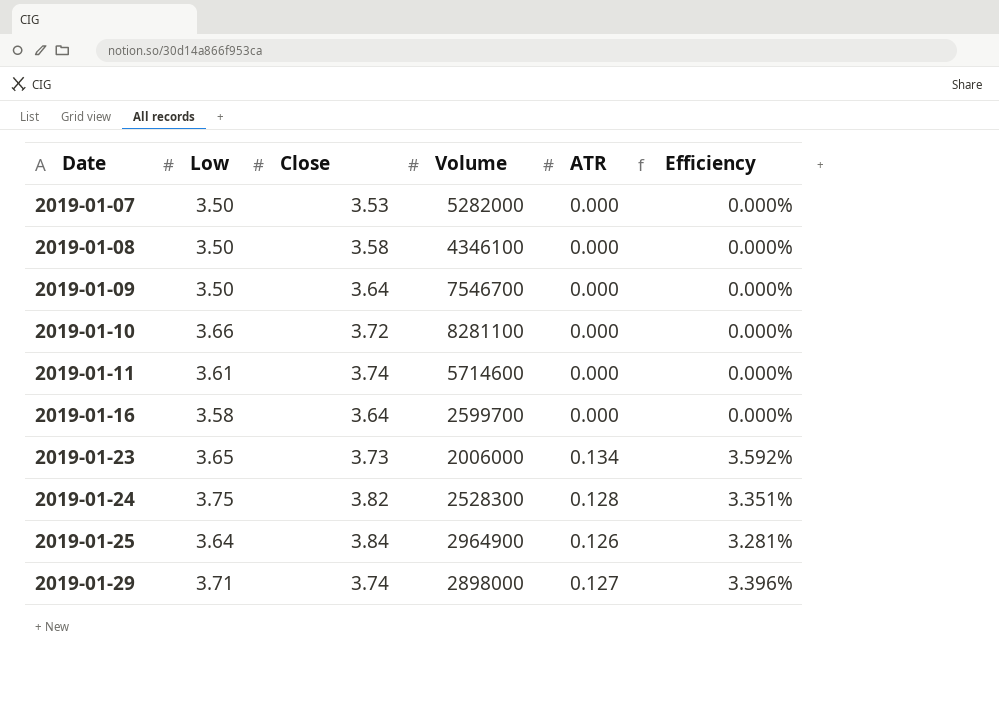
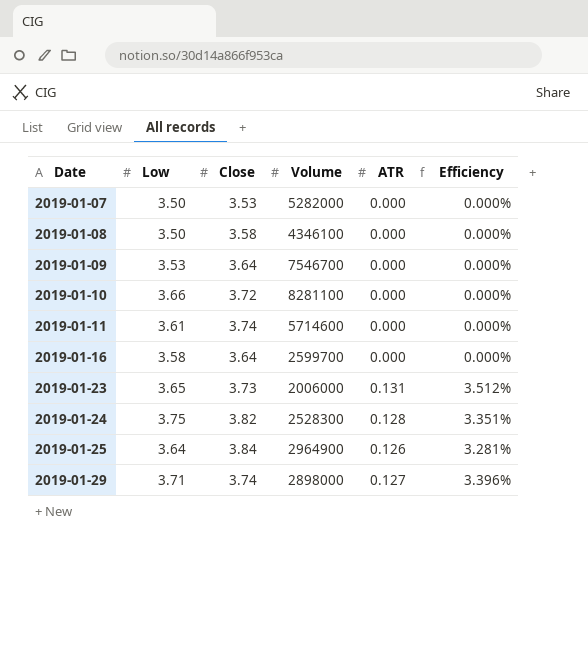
2019-01-09 | Low: 3.50 -> 3.53
2019-01-23 | ATR: 0.134 -> 0.131
2019-01-23 | Efficiency: 3.592% -> 3.512%

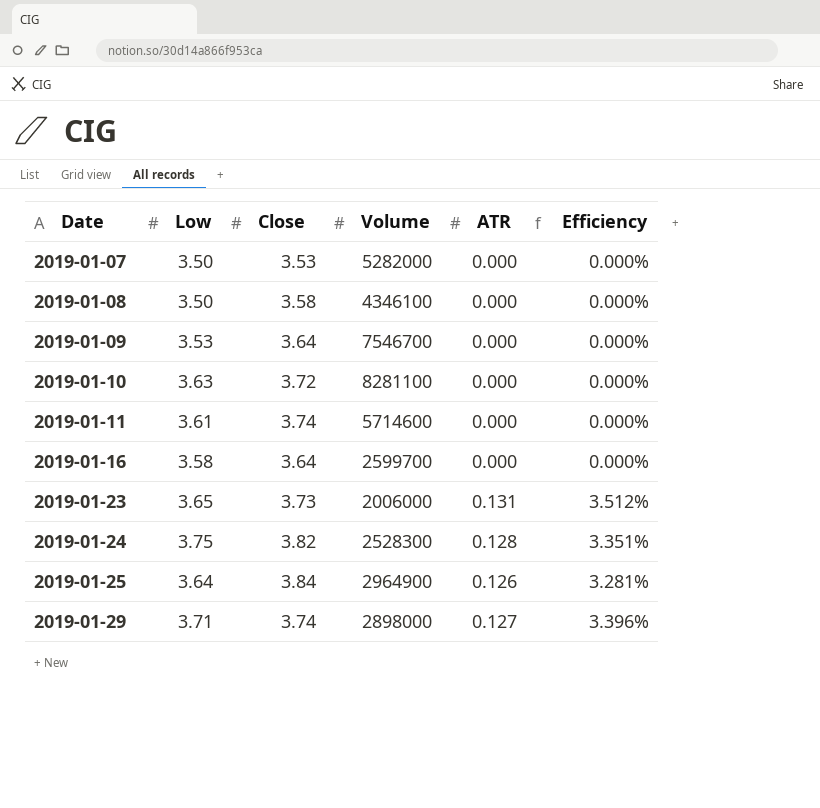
2019-01-10 | Low: 3.66 -> 3.63

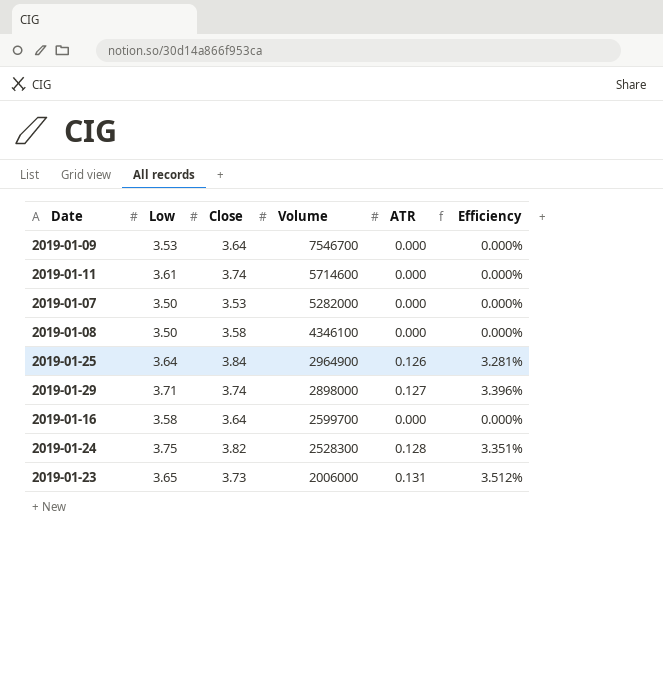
row order: Date ascending -> Volume descending
row 2019-01-10: 3.63 | 3.72 | 8281100 | 0.000 | 0.000% -> none

